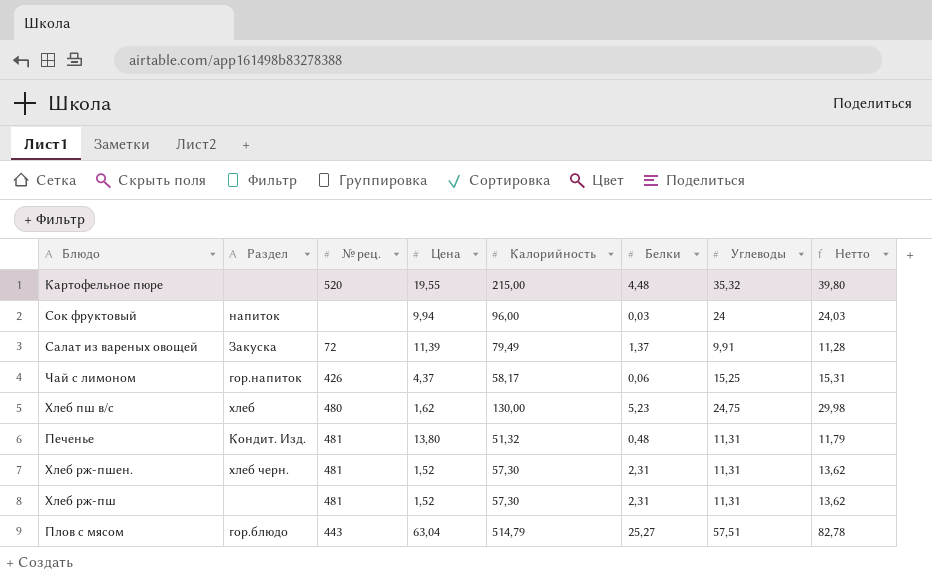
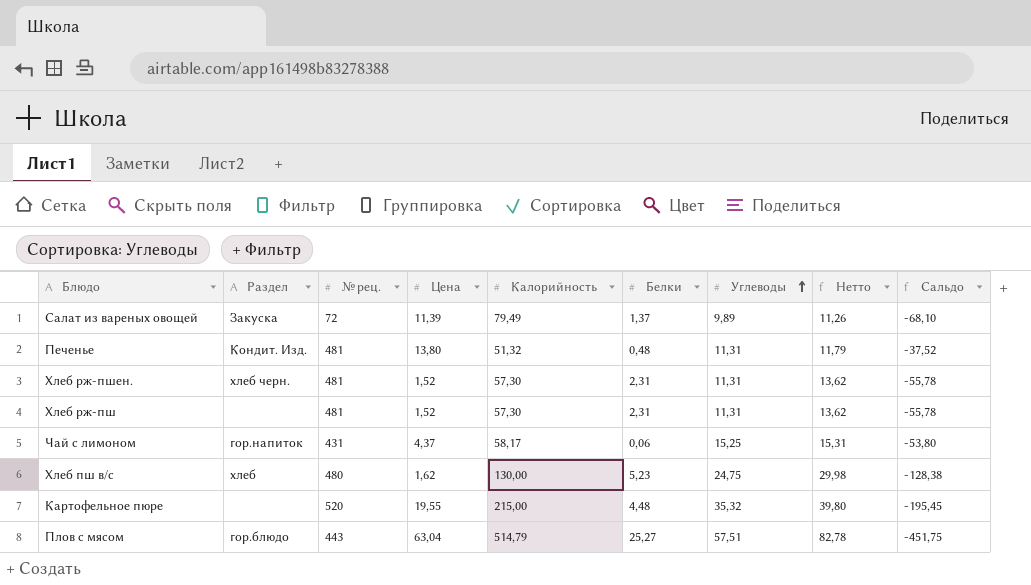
row order: none -> Углеводы ascending
column Сальдо | formula: none -> [Цена] - [Калорийность]
row Сок фруктовый: напиток | none | 9,94 | 96,00 | 0,03 | 24 | 24,03 -> none
Салат из вареных овощей | Углеводы: 9,91 -> 9,89
Салат из вареных овощей | Нетто: 11,28 -> 11,26
Чай с лимоном | № рец.: 426 -> 431

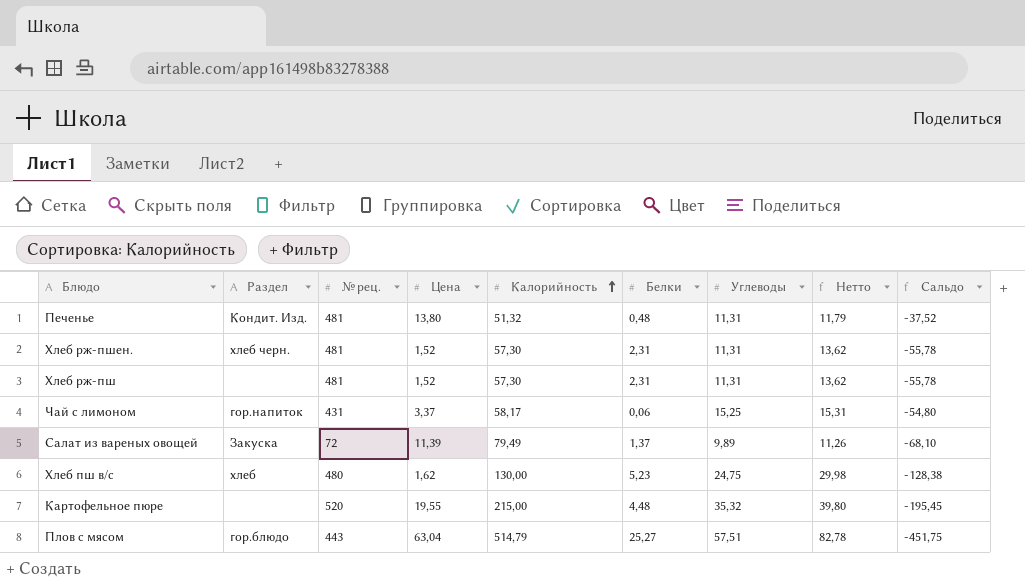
row order: Углеводы ascending -> Калорийность ascending
Чай с лимоном | Цена: 4,37 -> 3,37
Чай с лимоном | Сальдо: -53,80 -> -54,80

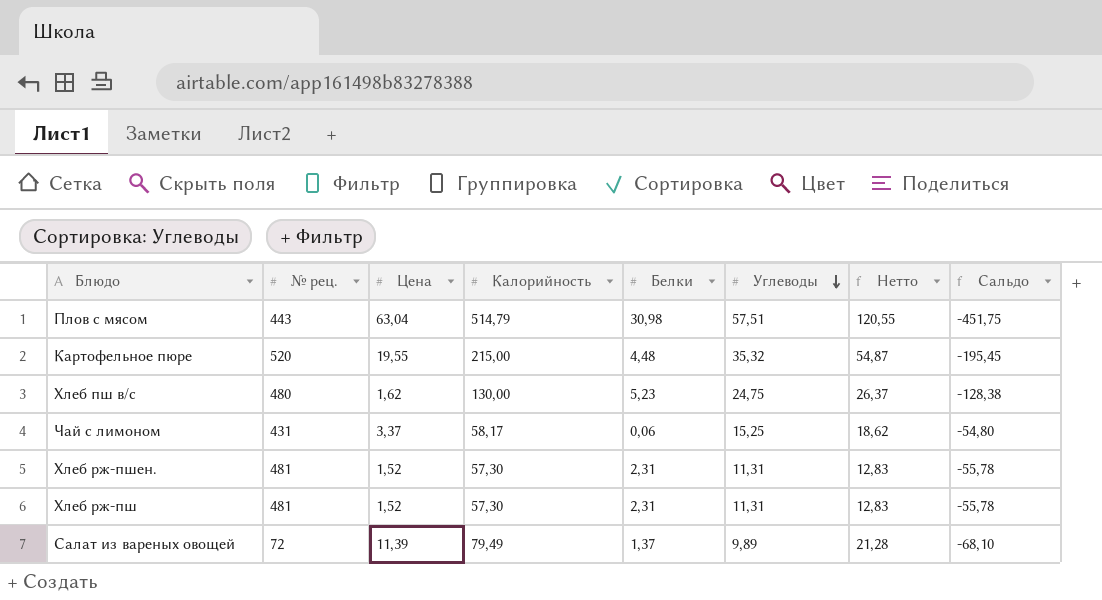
row order: Калорийность ascending -> Углеводы descending
column Раздел | position: 2 -> none
column Нетто | formula: [Белки] + [Углеводы] -> [Цена] + [Углеводы]
row Печенье: Кондит. Изд. | 481 | 13,80 | 51,32 | 0,48 | 11,31 | 11,79 | -37,52 -> none
Плов с мясом | Белки: 25,27 -> 30,98

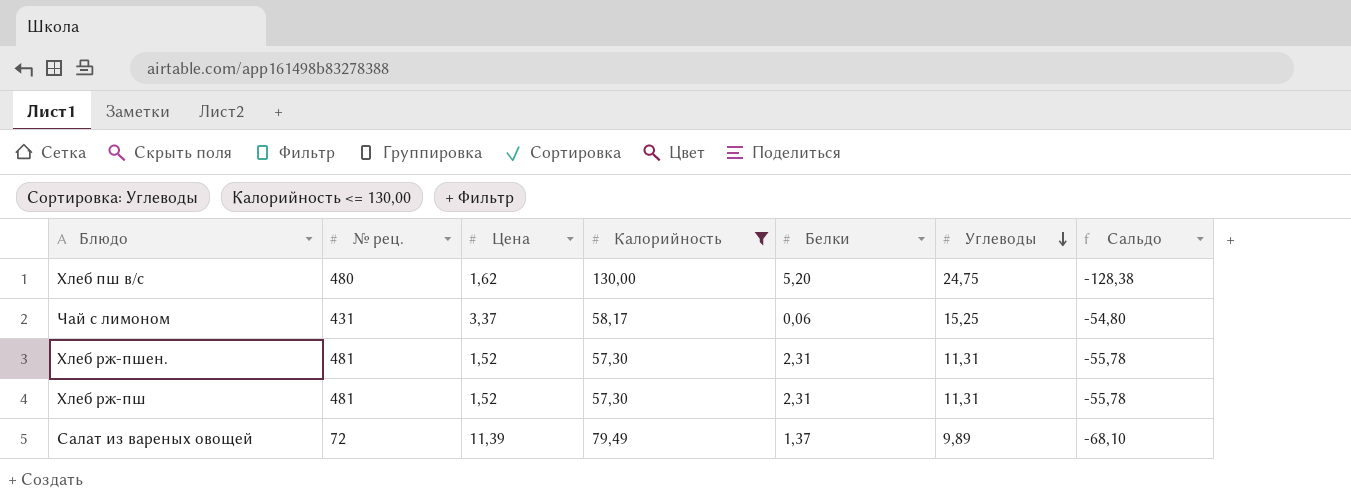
filter: none -> Калорийность <= 130,00
column Нетто | formula: [Цена] + [Углеводы] -> none
Хлеб пш в/с | Белки: 5,23 -> 5,20

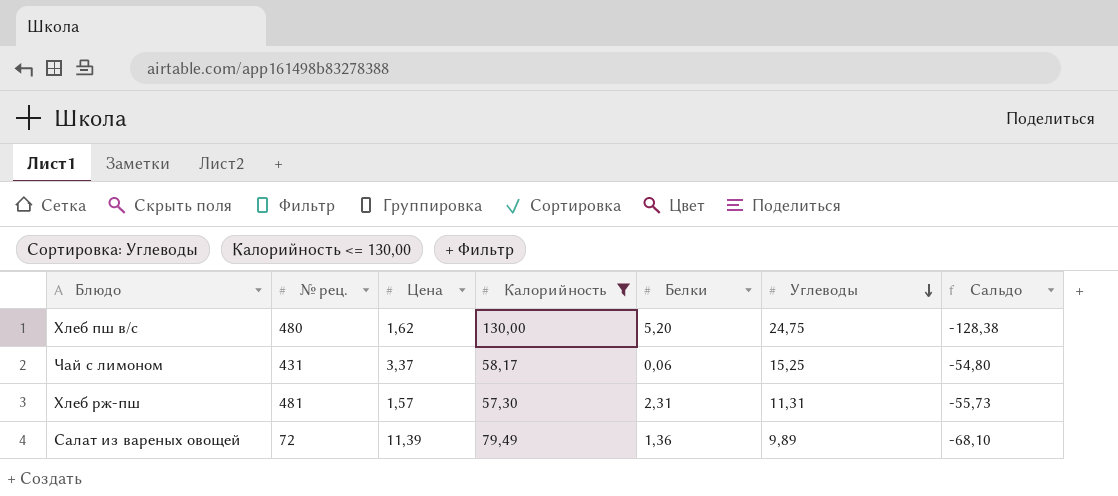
row Хлеб рж-пшен.: 481 | 1,52 | 57,30 | 2,31 | 11,31 | -55,78 -> none
Хлеб рж-пш | Цена: 1,52 -> 1,57
Хлеб рж-пш | Сальдо: -55,78 -> -55,73
Салат из вареных овощей | Белки: 1,37 -> 1,36

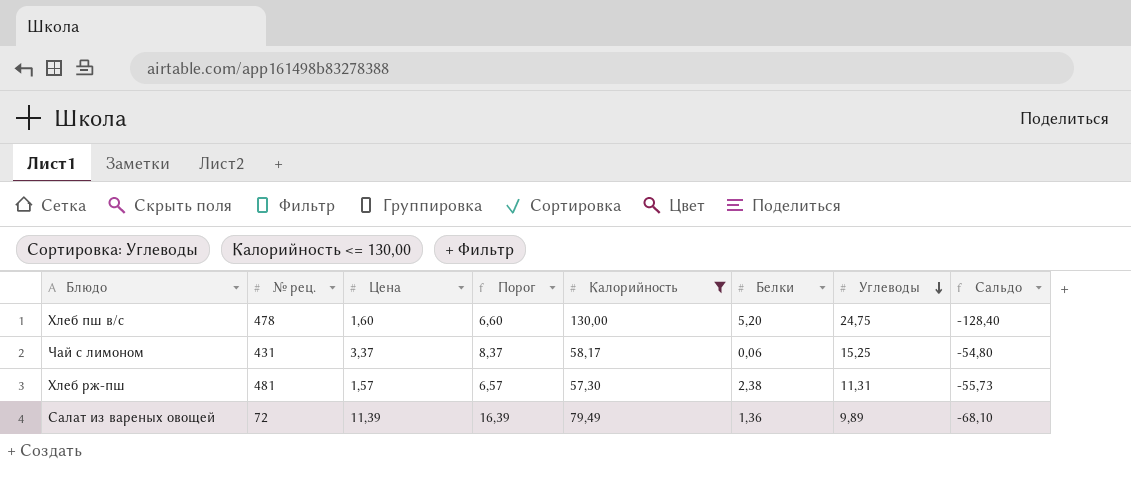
column Порог | formula: none -> [Цена] + 5
Хлеб пш в/с | № рец.: 480 -> 478
Хлеб пш в/с | Цена: 1,62 -> 1,60
Хлеб пш в/с | Сальдо: -128,38 -> -128,40
Хлеб рж-пш | Белки: 2,31 -> 2,38

